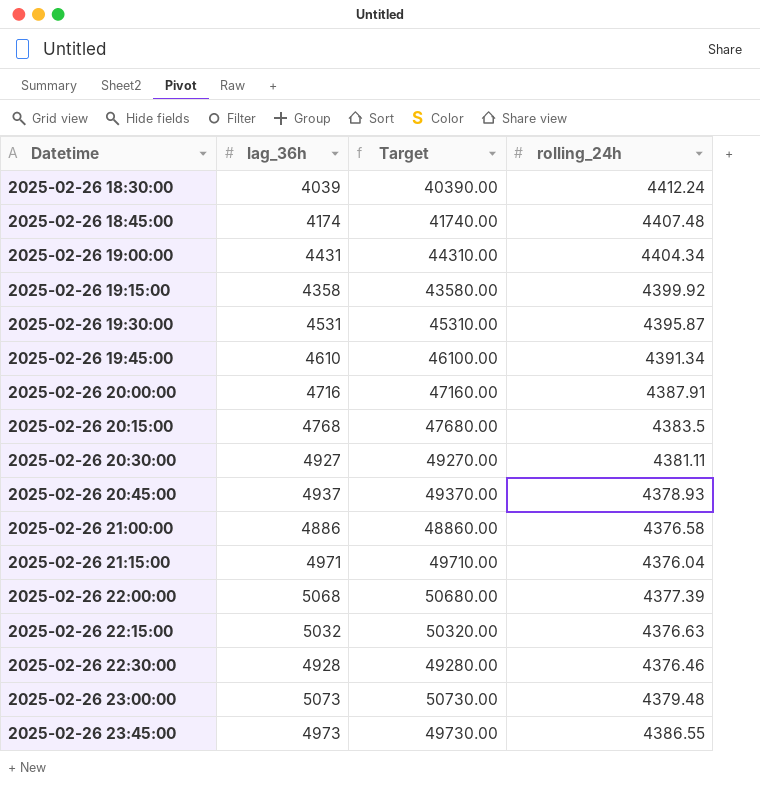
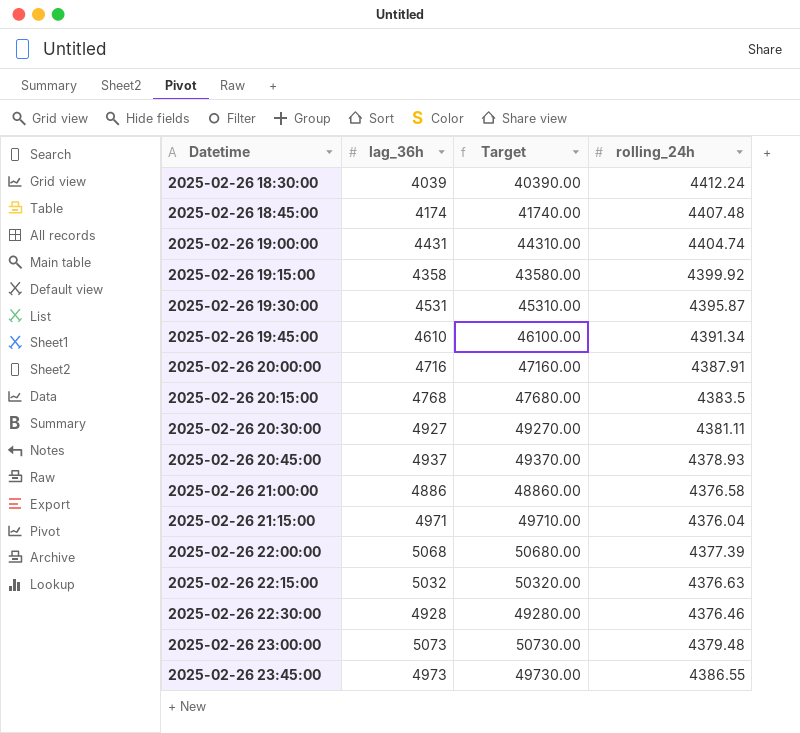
2025-02-26 19:00:00 | rolling_24h: 4404.34 -> 4404.74

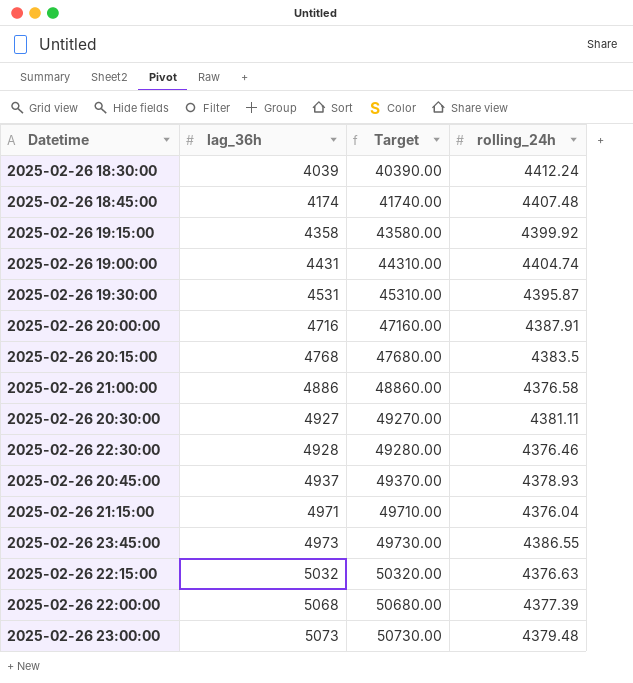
row order: Datetime ascending -> lag_36h ascending
row 2025-02-26 19:45:00: 4610 | 46100.00 | 4391.34 -> none

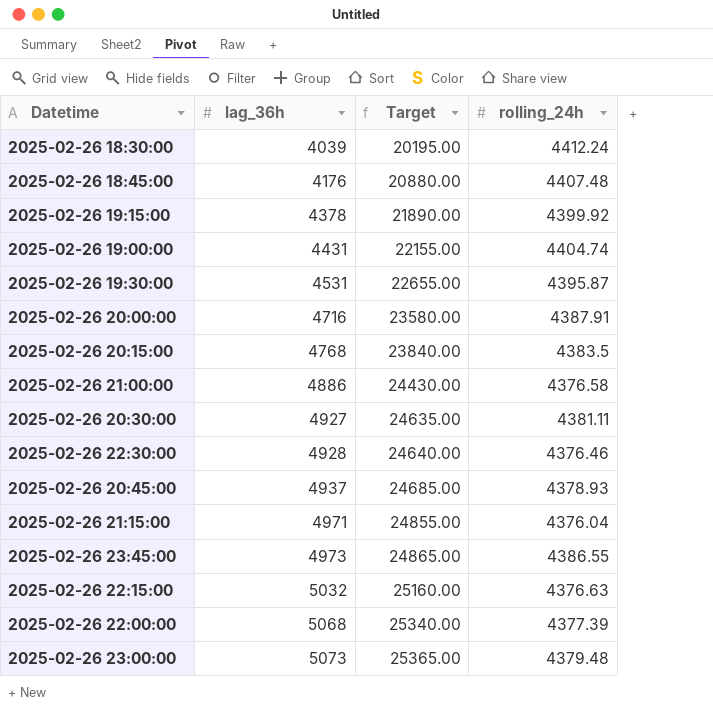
column Target | formula: [lag_36h] * 10 -> [lag_36h] * 5
2025-02-26 18:45:00 | lag_36h: 4174 -> 4176
2025-02-26 19:15:00 | lag_36h: 4358 -> 4378

